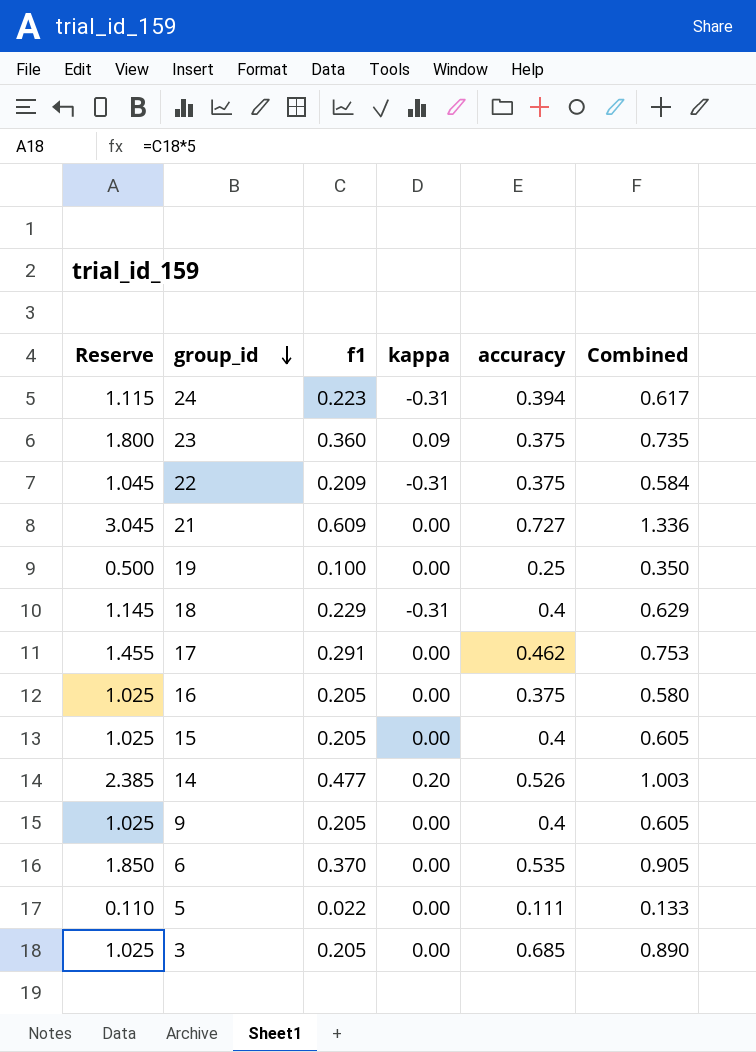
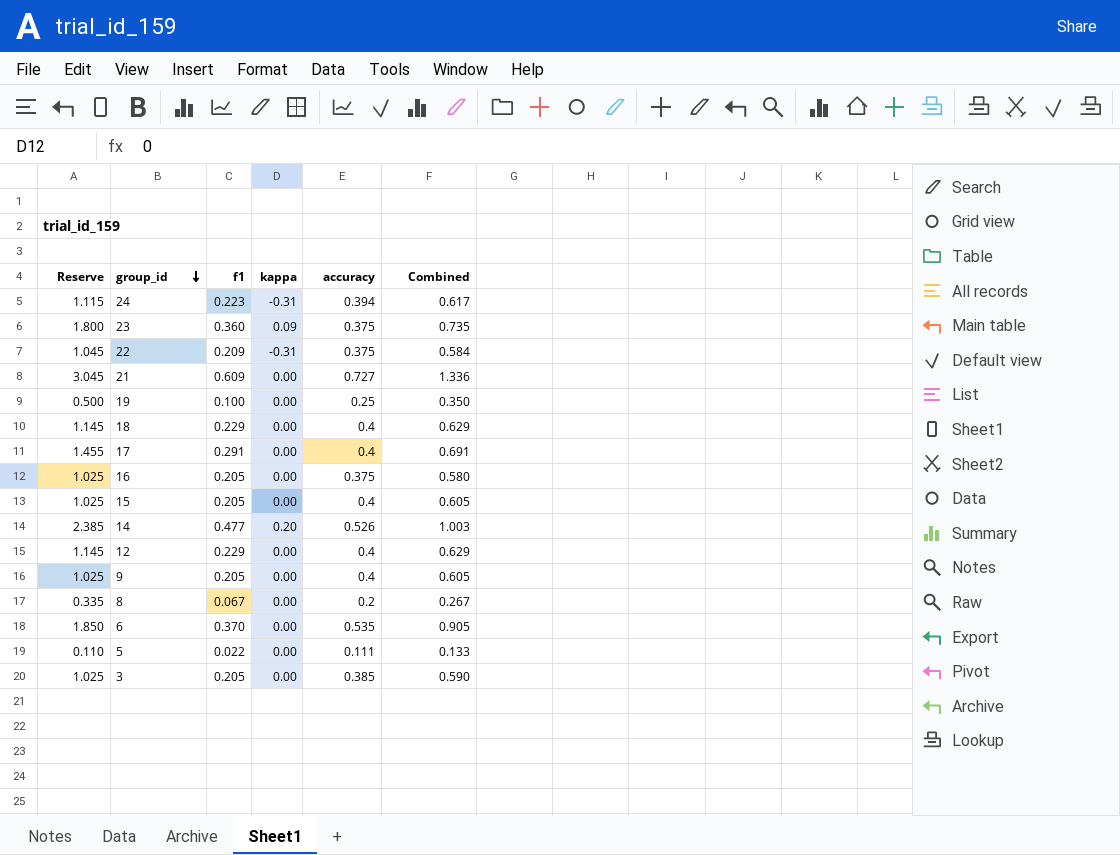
18 | kappa: -0.31 -> 0.00
17 | accuracy: 0.462 -> 0.4
17 | Combined: 0.753 -> 0.691
row 12: none -> 1.145 | 0.229 | 0.00 | 0.4 | 0.629
row 8: none -> 0.335 | 0.067 | 0.00 | 0.2 | 0.267
3 | accuracy: 0.685 -> 0.385
3 | Combined: 0.890 -> 0.590

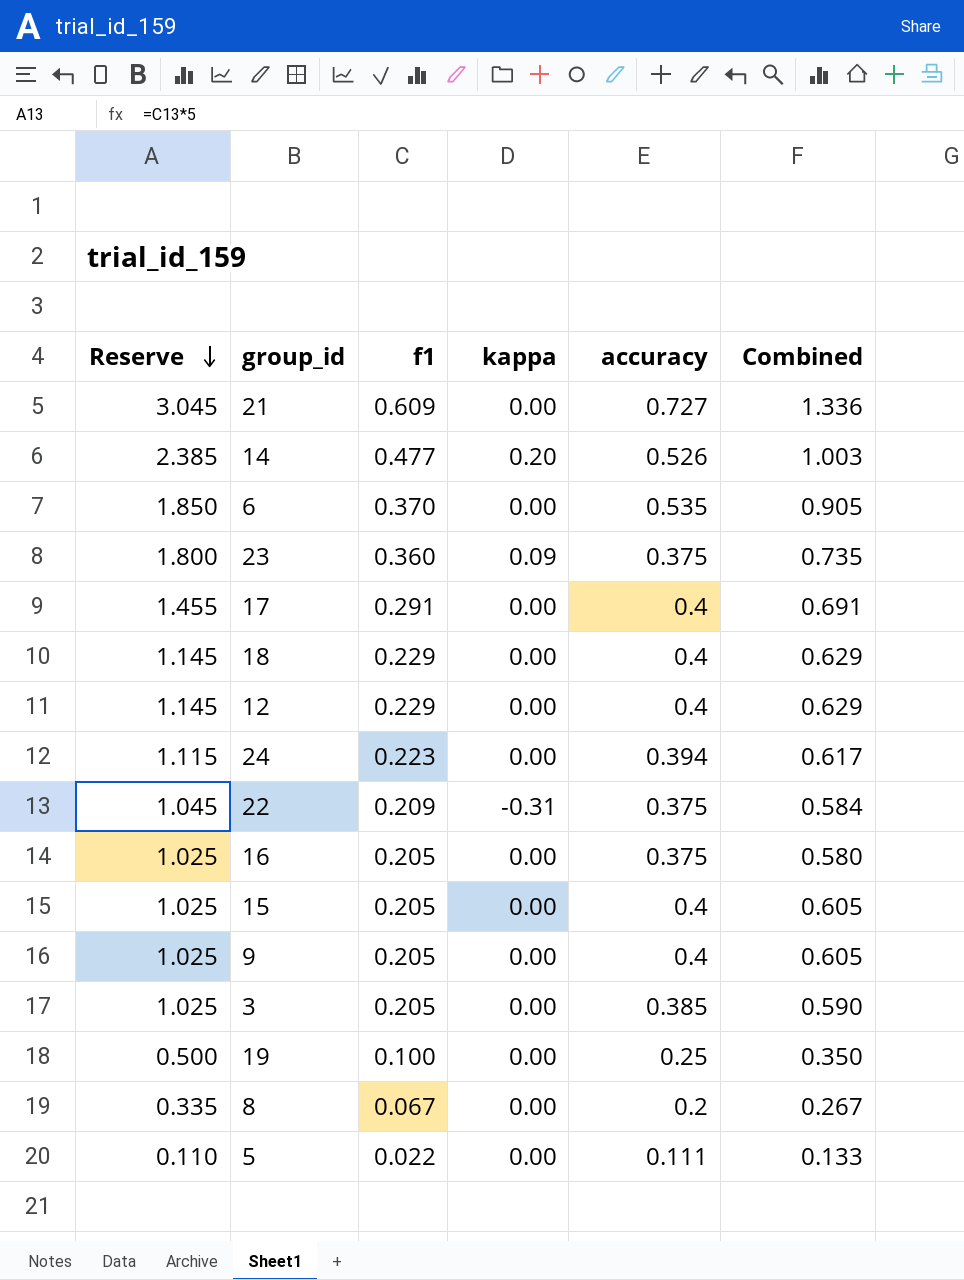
row order: group_id descending -> Reserve descending
24 | kappa: -0.31 -> 0.00

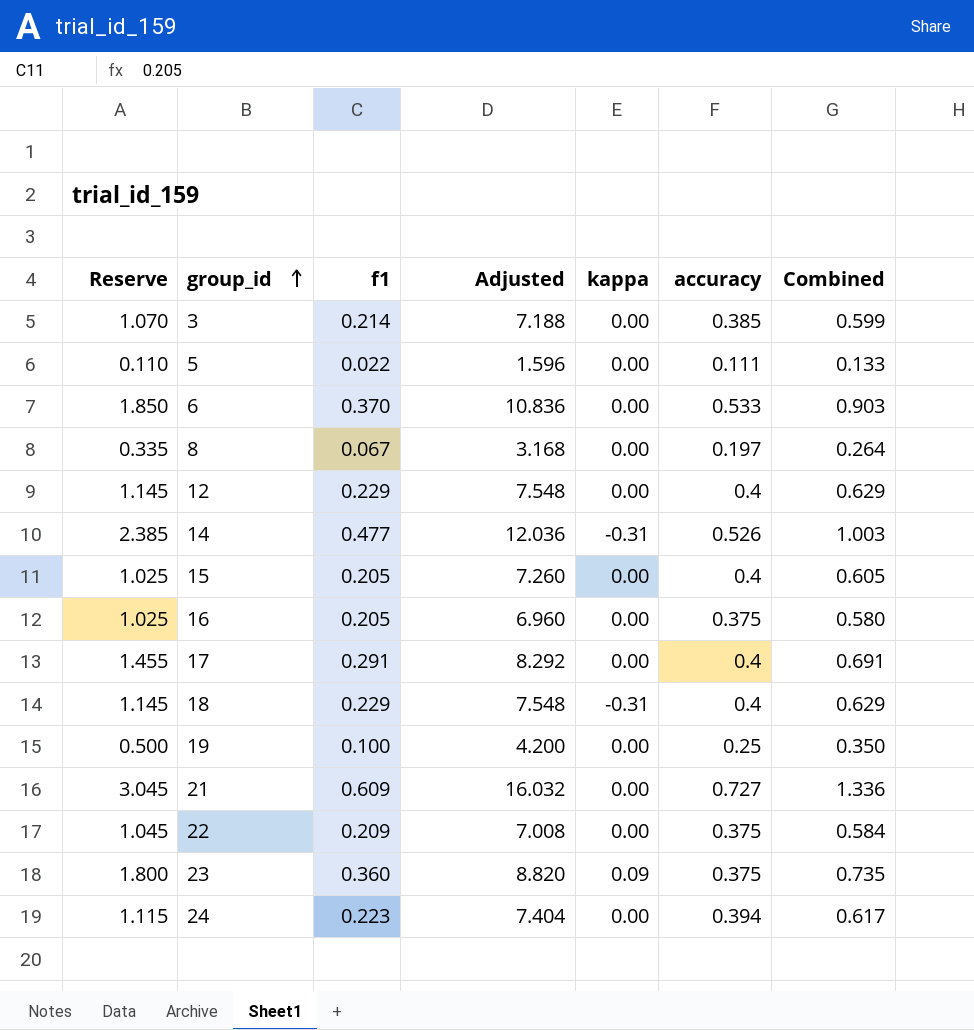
row order: Reserve descending -> group_id ascending
column Adjusted | formula: none -> [Combined] * 12
row 9: 1.025 | 0.205 | 0.00 | 0.4 | 0.605 -> none
3 | Reserve: 1.025 -> 1.070
3 | f1: 0.205 -> 0.214
3 | Combined: 0.590 -> 0.599
6 | accuracy: 0.535 -> 0.533
6 | Combined: 0.905 -> 0.903
8 | accuracy: 0.2 -> 0.197
8 | Combined: 0.267 -> 0.264
14 | kappa: 0.20 -> -0.31
18 | kappa: 0.00 -> -0.31
22 | kappa: -0.31 -> 0.00

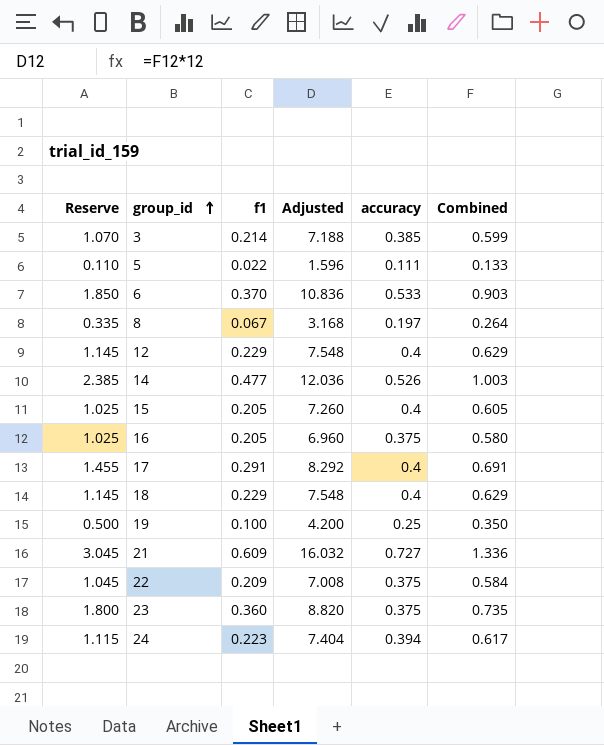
column kappa | position: 5 -> none

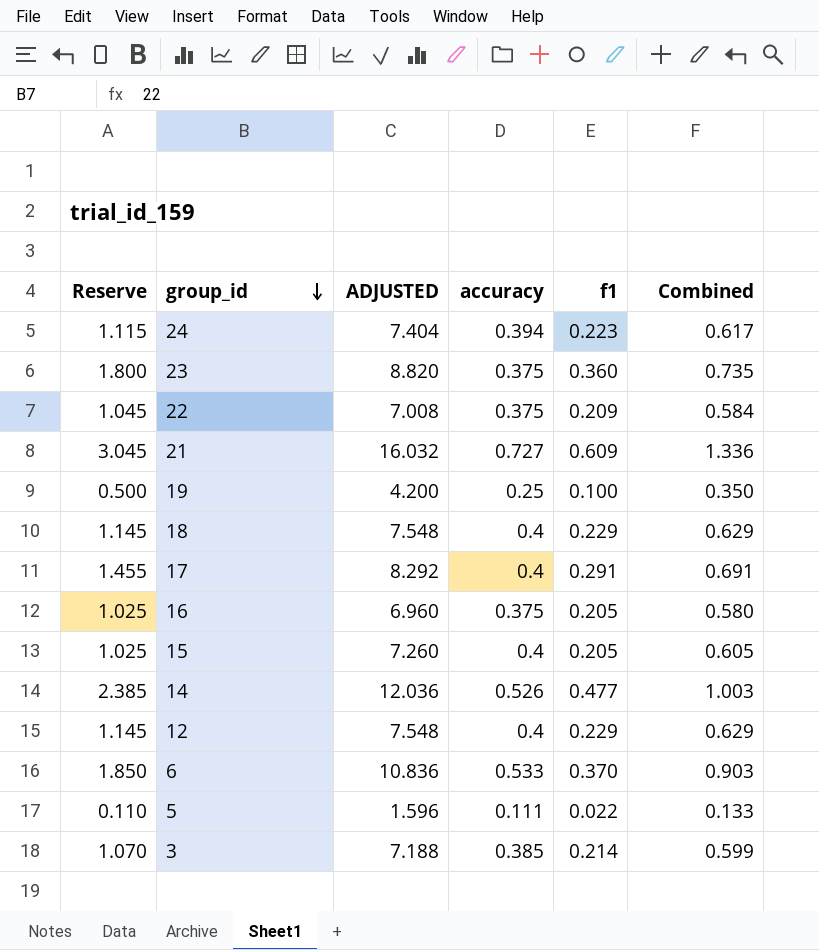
row order: group_id ascending -> group_id descending
column name: Adjusted -> ADJUSTED
column f1 | position: 3 -> 5
row 8: 0.335 | 0.067 | 3.168 | 0.197 | 0.264 -> none

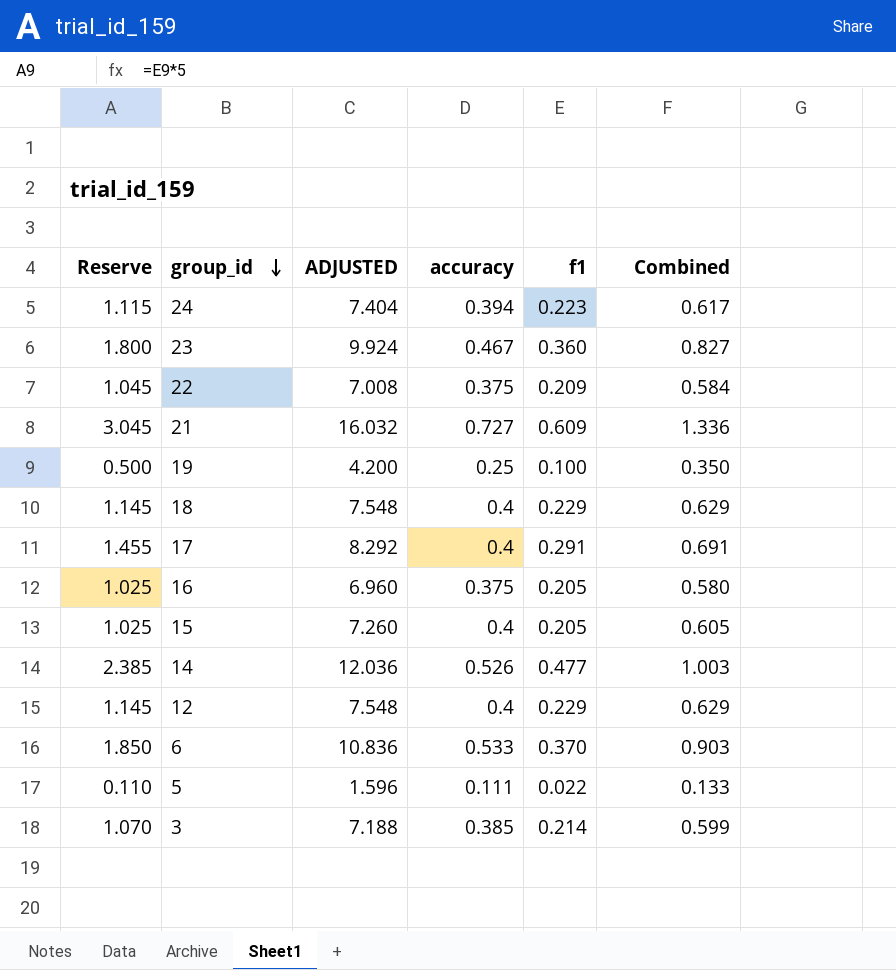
23 | ADJUSTED: 8.820 -> 9.924
23 | accuracy: 0.375 -> 0.467
23 | Combined: 0.735 -> 0.827

